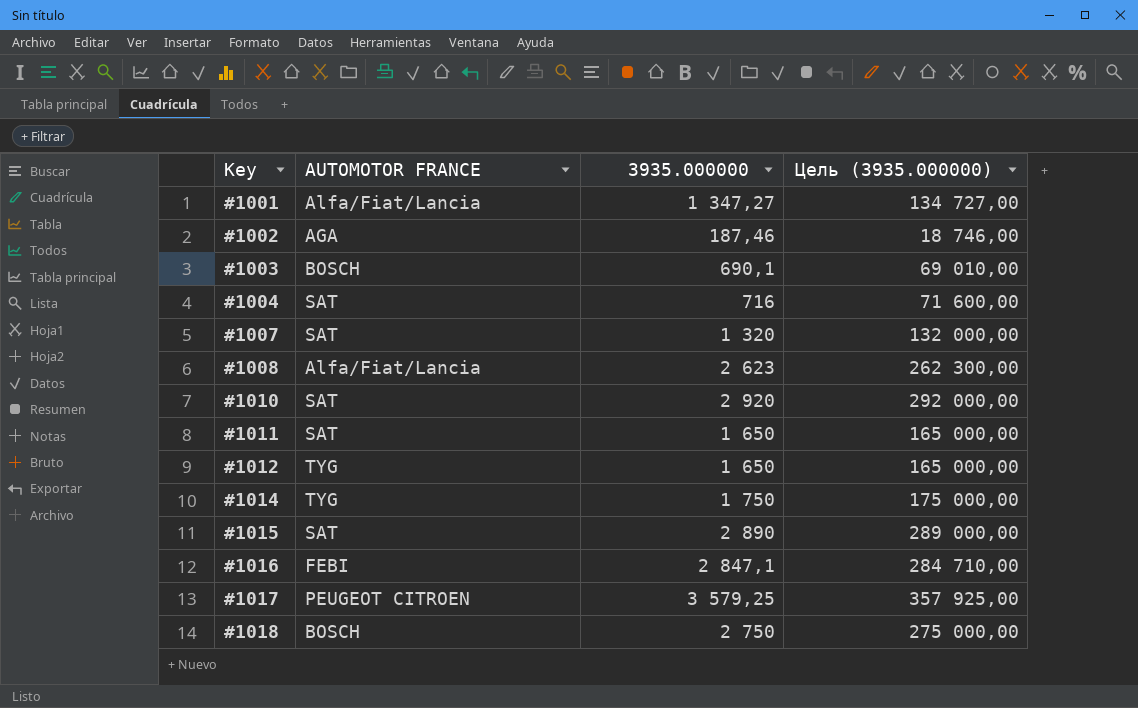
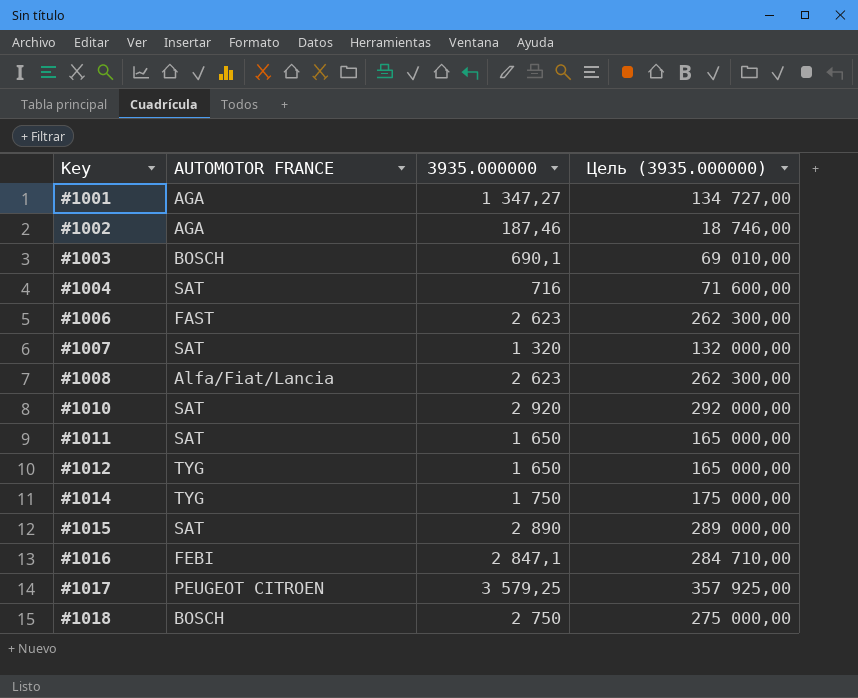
#1001 | AUTOMOTOR FRANCE: Alfa/Fiat/Lancia -> AGA
row #1006: none -> FAST | 2 623 | 262 300,00

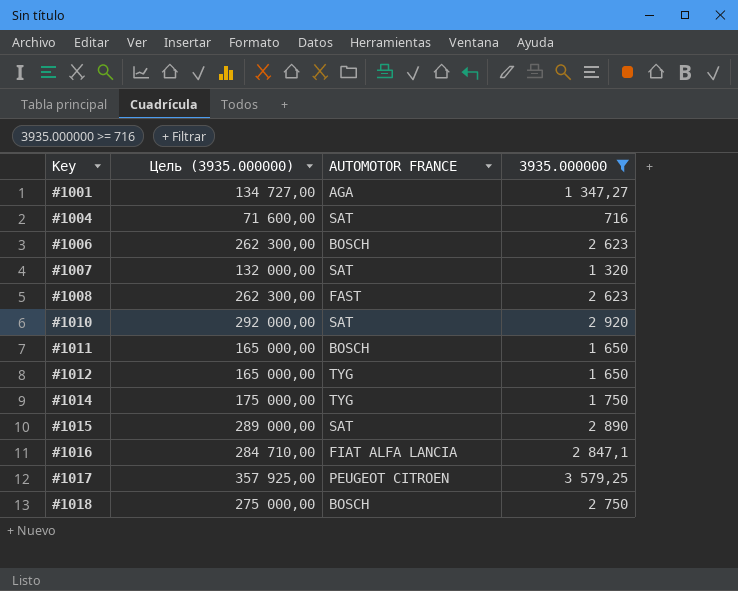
filter: none -> 3935.000000 >= 716
column Цель (3935.000000) | position: 4 -> 2
#1006 | AUTOMOTOR FRANCE: FAST -> BOSCH
#1008 | AUTOMOTOR FRANCE: Alfa/Fiat/Lancia -> FAST
#1011 | AUTOMOTOR FRANCE: SAT -> BOSCH
#1016 | AUTOMOTOR FRANCE: FEBI -> FIAT ALFA LANCIA

